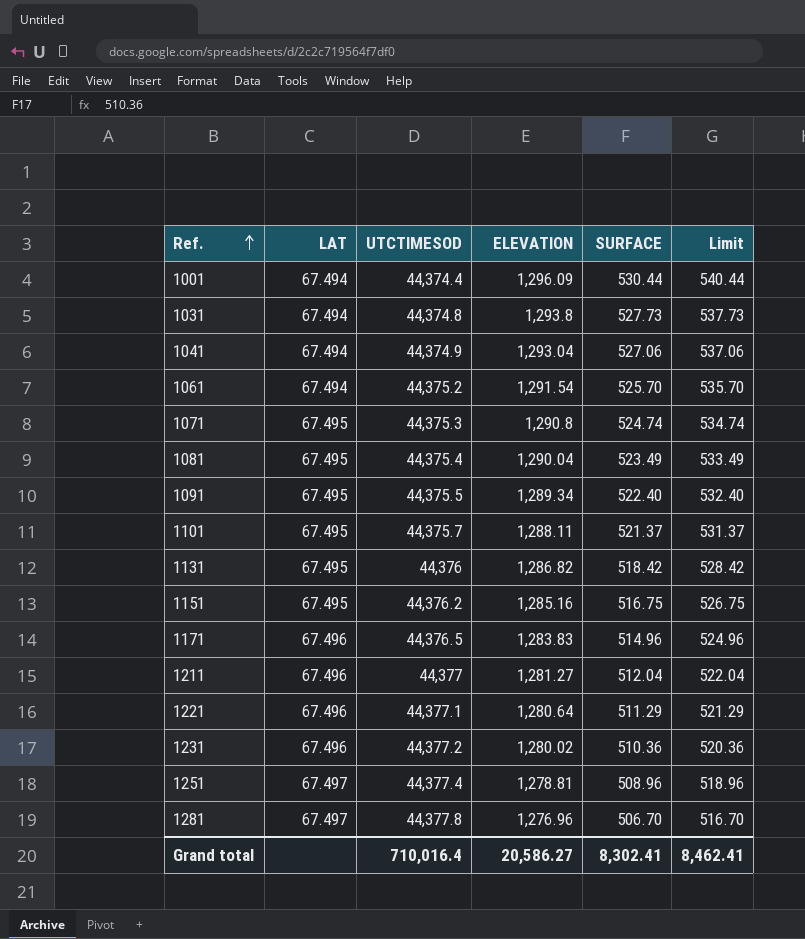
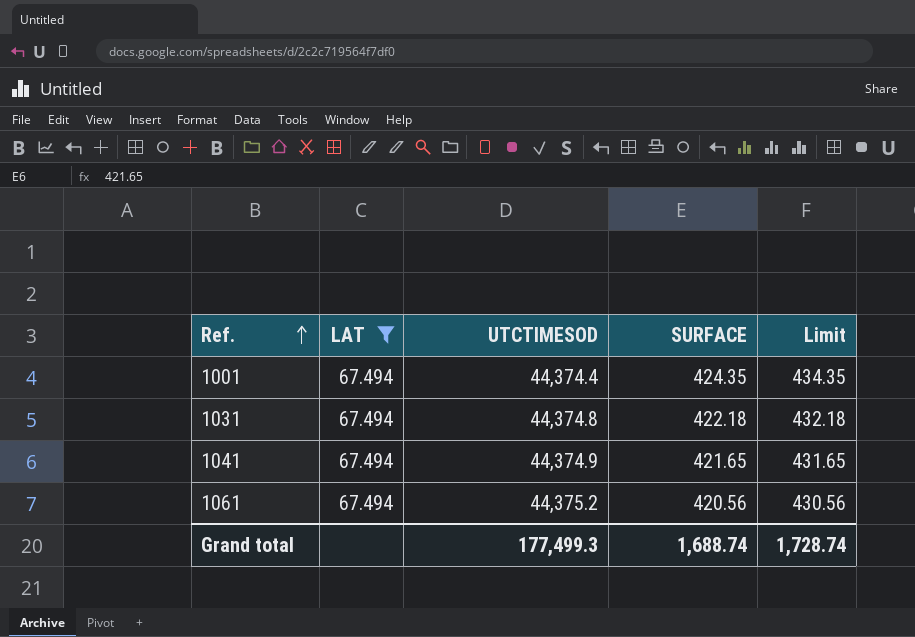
filter: none -> LAT = 67.494
column ELEVATION | position: 4 -> none
1001 | SURFACE: 530.44 -> 424.35
1001 | Limit: 540.44 -> 434.35
1031 | SURFACE: 527.73 -> 422.18
1031 | Limit: 537.73 -> 432.18
1041 | SURFACE: 527.06 -> 421.65
1041 | Limit: 537.06 -> 431.65
1061 | SURFACE: 525.70 -> 420.56
1061 | Limit: 535.70 -> 430.56
Grand total | UTCTIMESOD: 710,016.4 -> 177,499.3
Grand total | SURFACE: 8,302.41 -> 1,688.74
Grand total | Limit: 8,462.41 -> 1,728.74

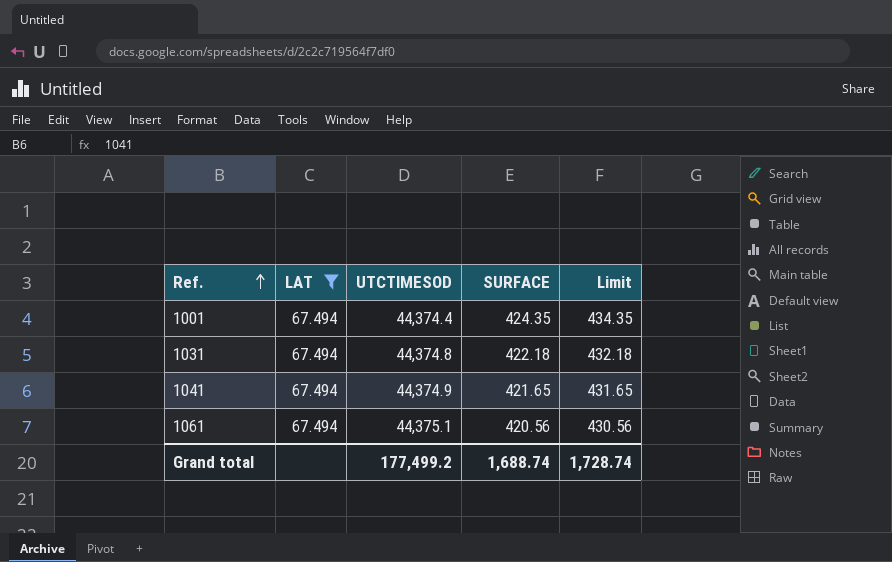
1061 | UTCTIMESOD: 44,375.2 -> 44,375.1
Grand total | UTCTIMESOD: 177,499.3 -> 177,499.2

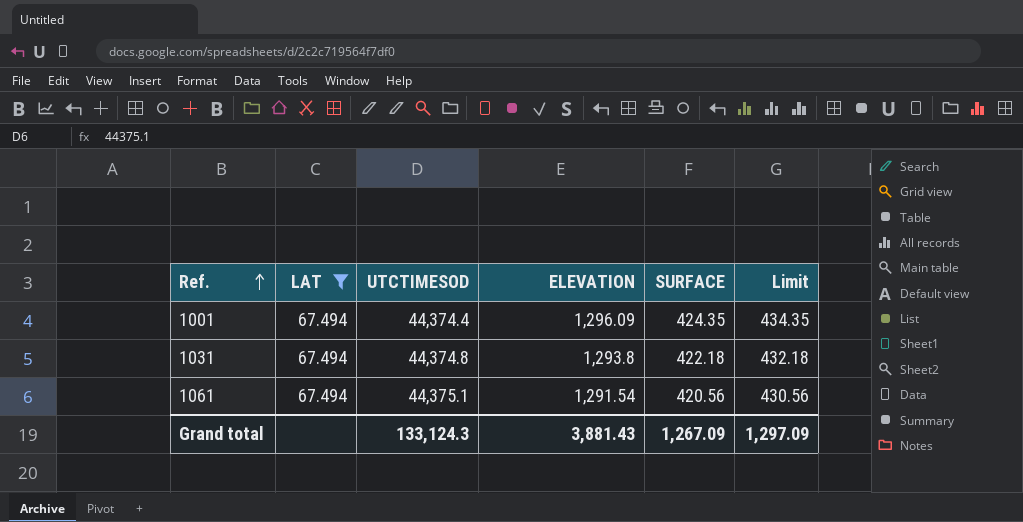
column ELEVATION | position: none -> 4
row 1041: 67.494 | 44,374.9 | 421.65 | 431.65 -> none
Grand total | UTCTIMESOD: 177,499.2 -> 133,124.3
Grand total | SURFACE: 1,688.74 -> 1,267.09
Grand total | Limit: 1,728.74 -> 1,297.09

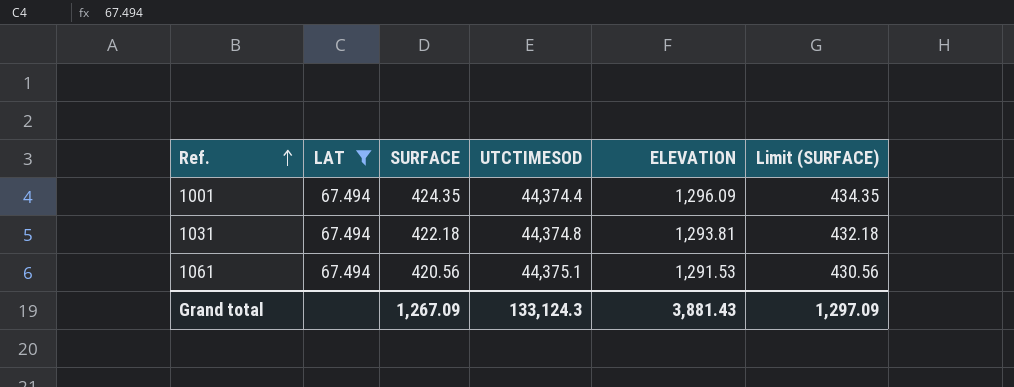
column SURFACE | position: 5 -> 3
column name: Limit -> Limit (SURFACE)
1031 | ELEVATION: 1,293.8 -> 1,293.81
1061 | ELEVATION: 1,291.54 -> 1,291.53

